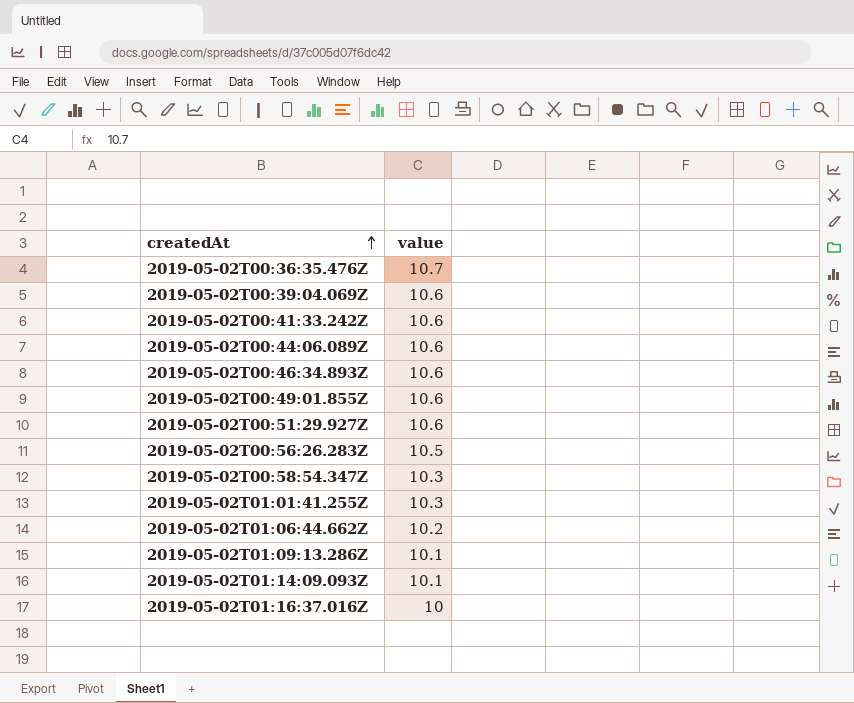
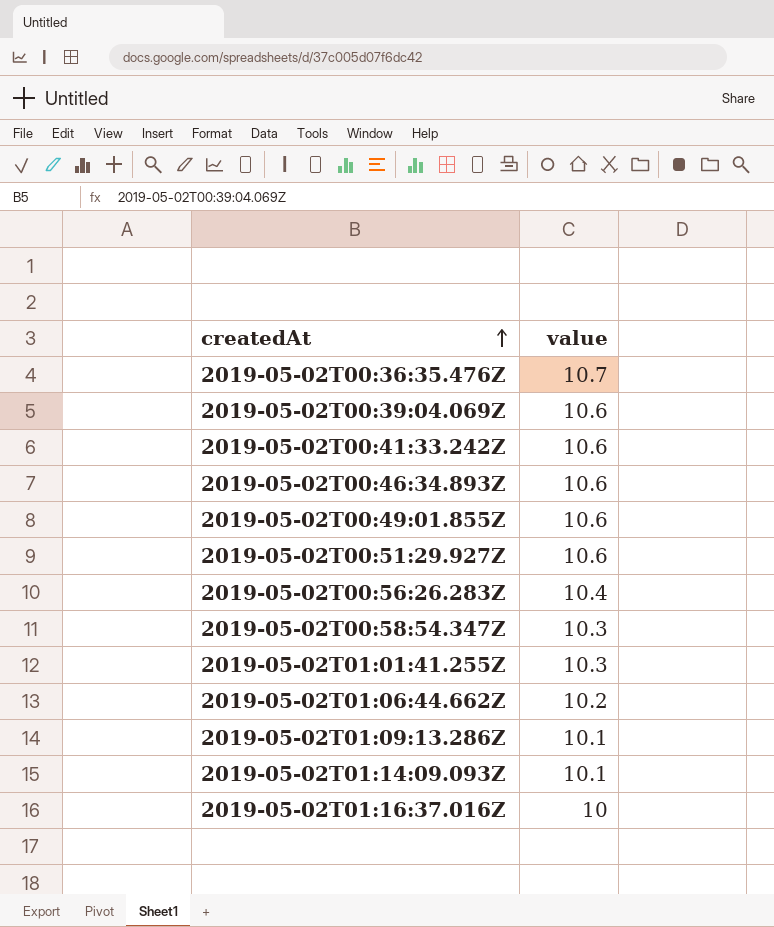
row 2019-05-02T00:44:06.089Z: 10.6 -> none
2019-05-02T00:56:26.283Z | value: 10.5 -> 10.4

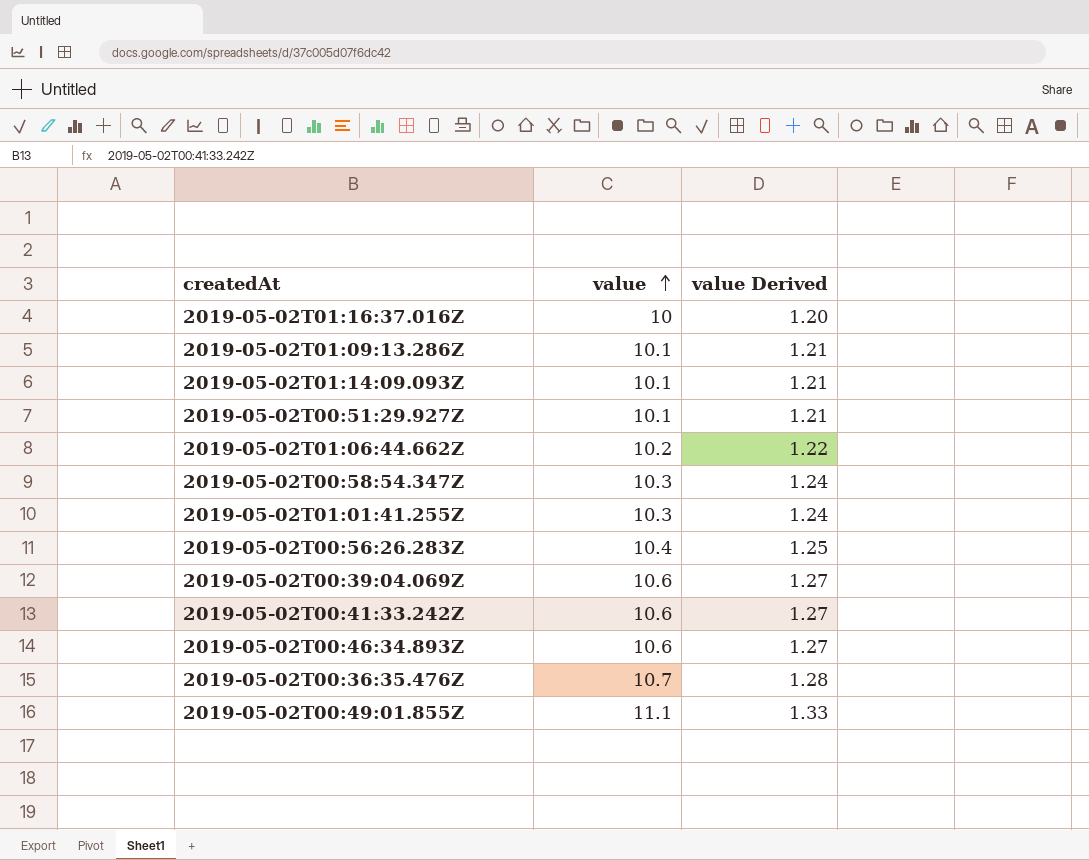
row order: createdAt ascending -> value ascending
column value Derived | formula: none -> [value] * 0.12
2019-05-02T00:51:29.927Z | value: 10.6 -> 10.1
2019-05-02T00:49:01.855Z | value: 10.6 -> 11.1

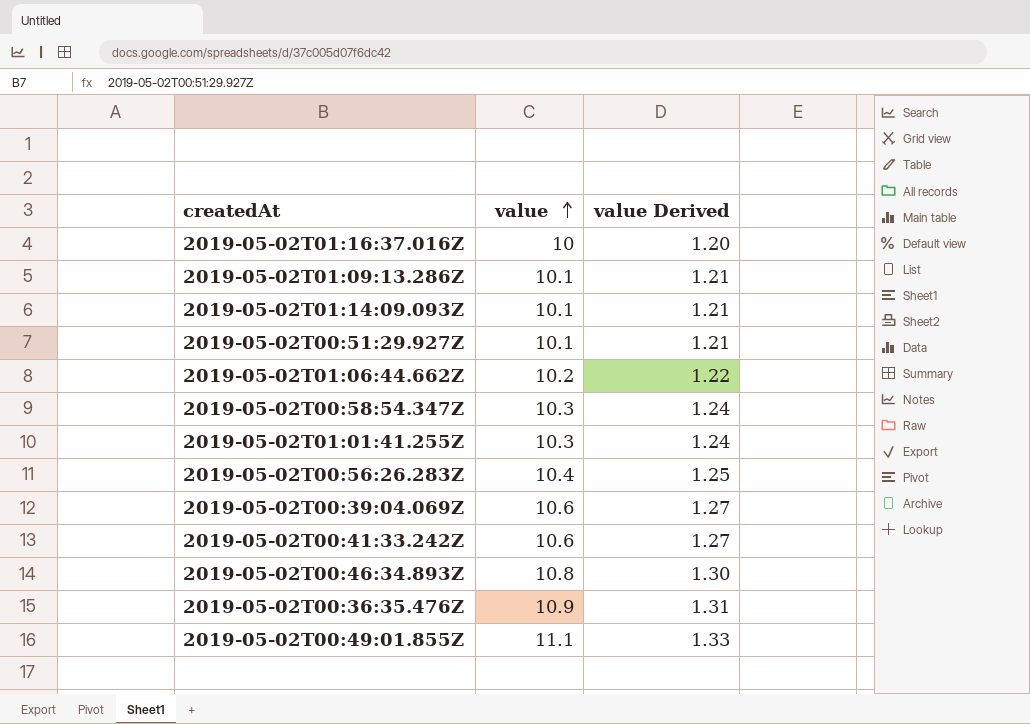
2019-05-02T00:46:34.893Z | value: 10.6 -> 10.8
2019-05-02T00:46:34.893Z | value Derived: 1.27 -> 1.30
2019-05-02T00:36:35.476Z | value: 10.7 -> 10.9
2019-05-02T00:36:35.476Z | value Derived: 1.28 -> 1.31

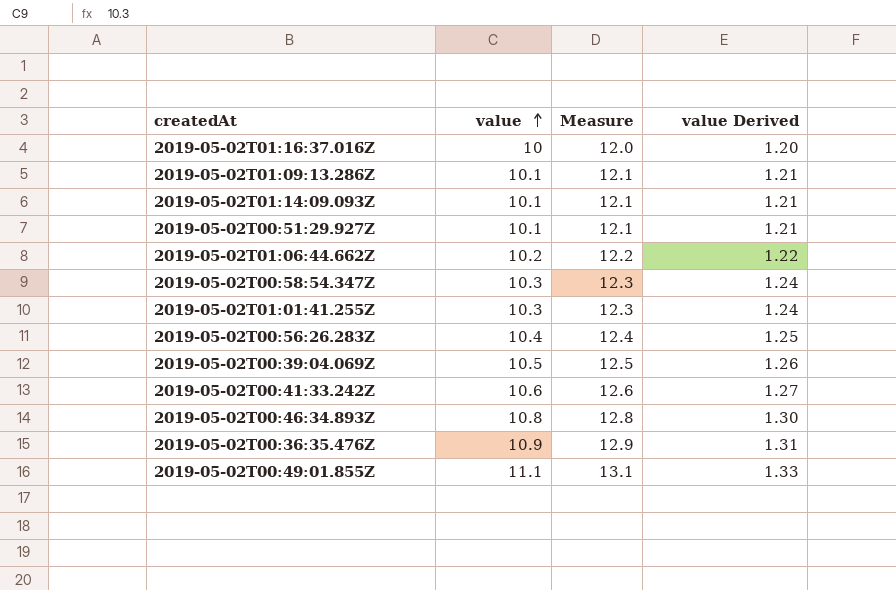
column Measure | formula: none -> [value] + 2
2019-05-02T00:39:04.069Z | value: 10.6 -> 10.5
2019-05-02T00:39:04.069Z | value Derived: 1.27 -> 1.26

